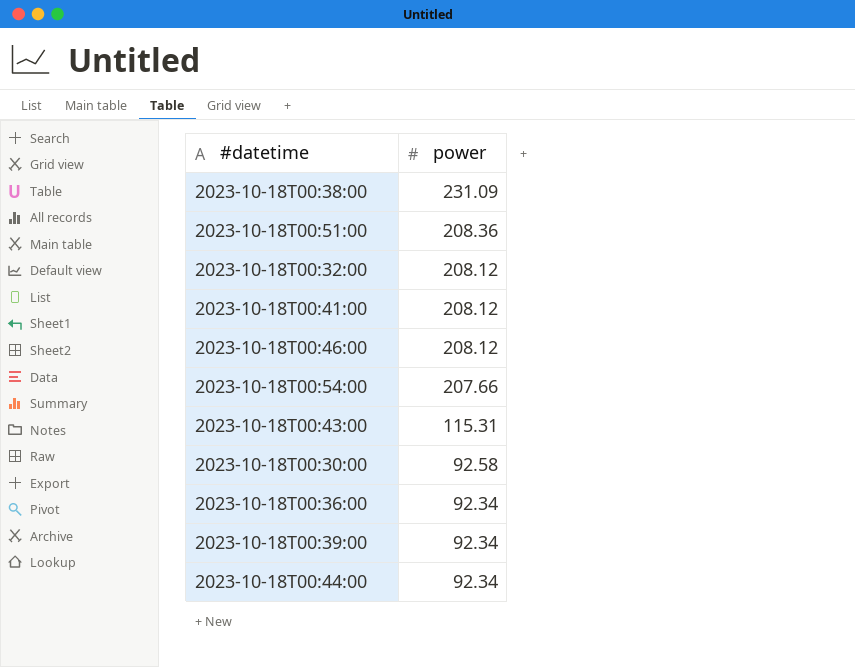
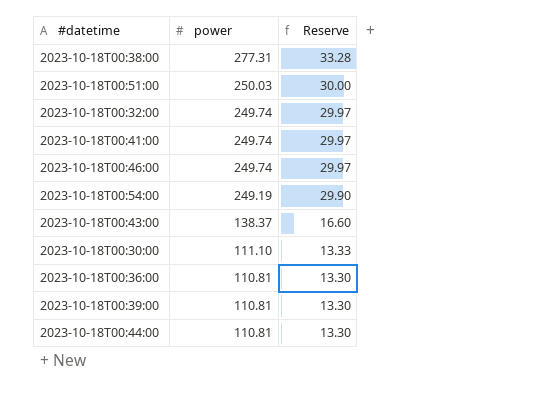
column Reserve | formula: none -> [power] * 0.12
2023-10-18T00:38:00 | power: 231.09 -> 277.31
2023-10-18T00:51:00 | power: 208.36 -> 250.03
2023-10-18T00:32:00 | power: 208.12 -> 249.74
2023-10-18T00:41:00 | power: 208.12 -> 249.74
2023-10-18T00:46:00 | power: 208.12 -> 249.74
2023-10-18T00:54:00 | power: 207.66 -> 249.19
2023-10-18T00:43:00 | power: 115.31 -> 138.37
2023-10-18T00:30:00 | power: 92.58 -> 111.10
2023-10-18T00:36:00 | power: 92.34 -> 110.81
2023-10-18T00:39:00 | power: 92.34 -> 110.81
2023-10-18T00:44:00 | power: 92.34 -> 110.81

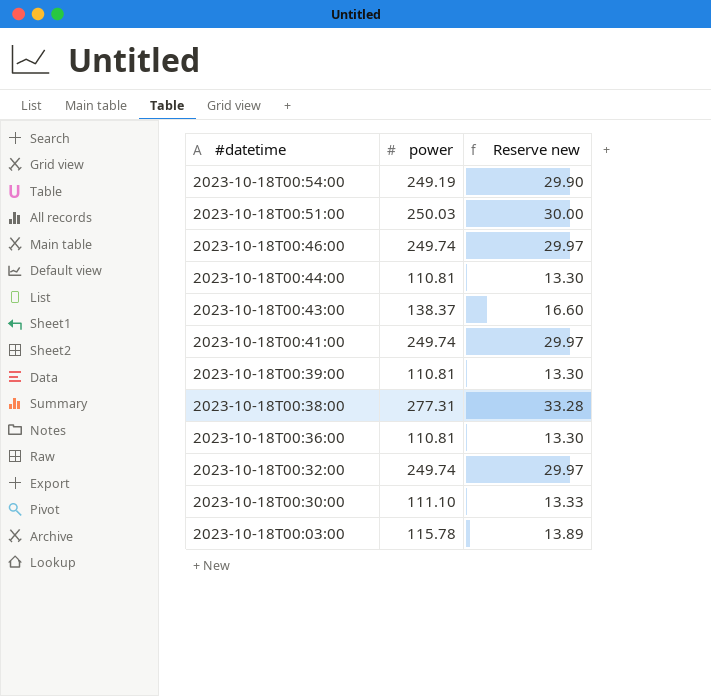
row order: power descending -> #datetime descending
column name: Reserve -> Reserve new
row 2023-10-18T00:03:00: none -> 115.78 | 13.89

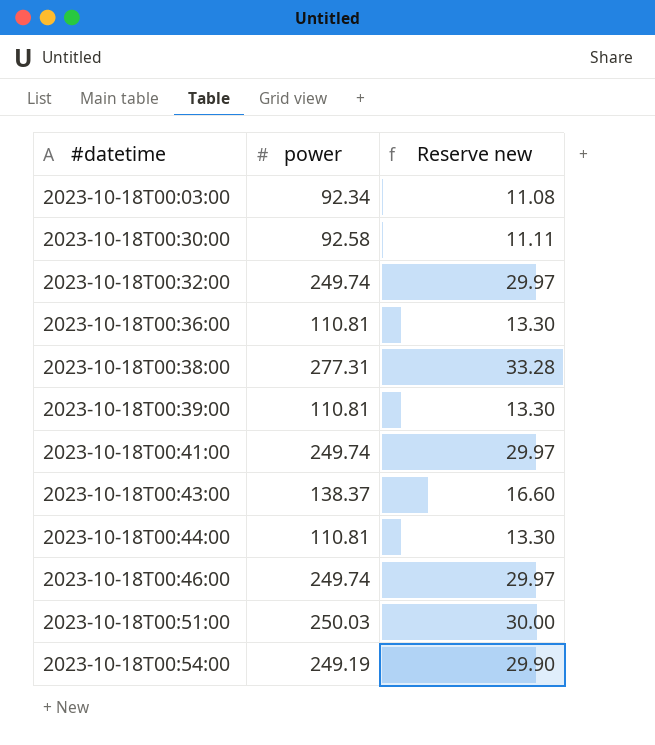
row order: #datetime descending -> #datetime ascending
2023-10-18T00:03:00 | power: 115.78 -> 92.34
2023-10-18T00:03:00 | Reserve new: 13.89 -> 11.08
2023-10-18T00:30:00 | power: 111.10 -> 92.58
2023-10-18T00:30:00 | Reserve new: 13.33 -> 11.11

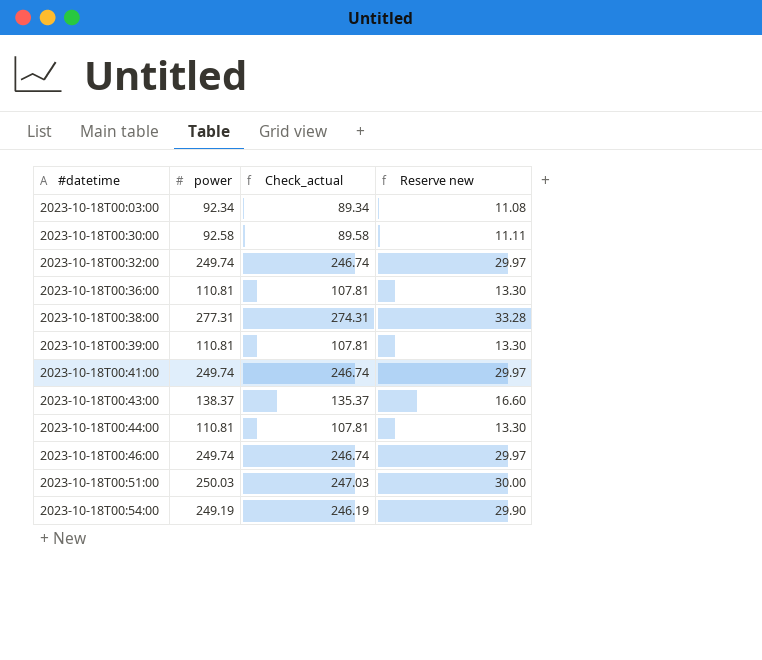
column Check_actual | formula: none -> [power] - 3

